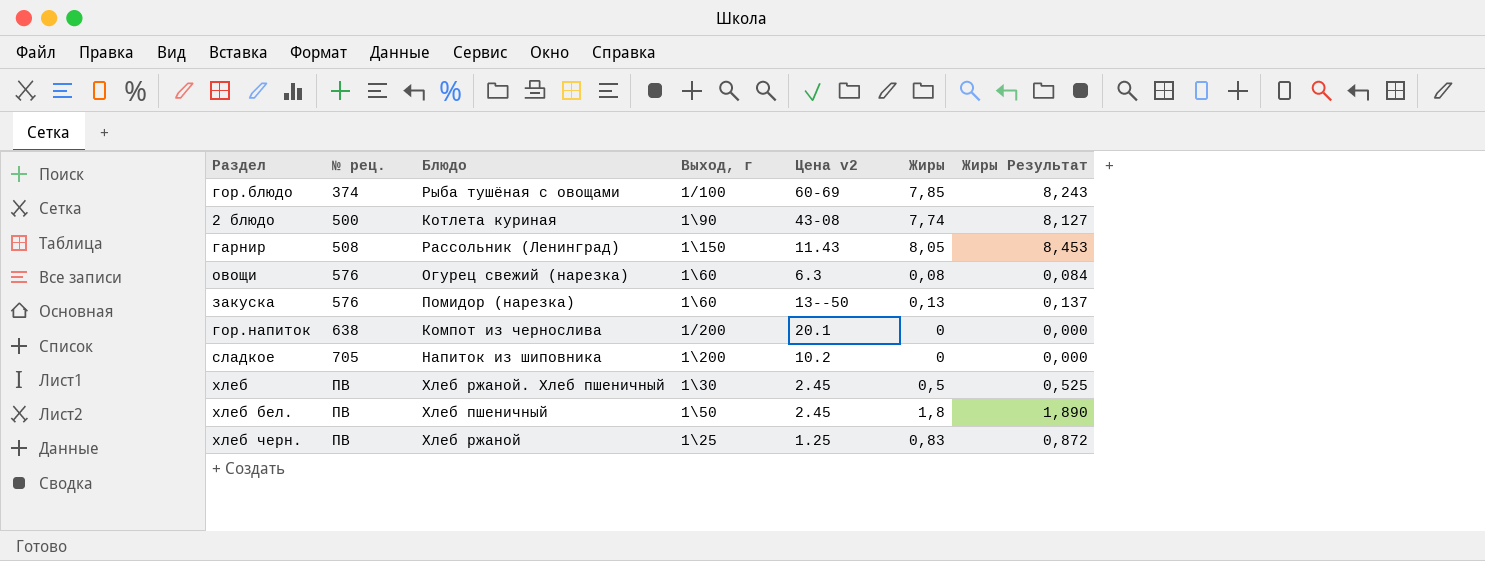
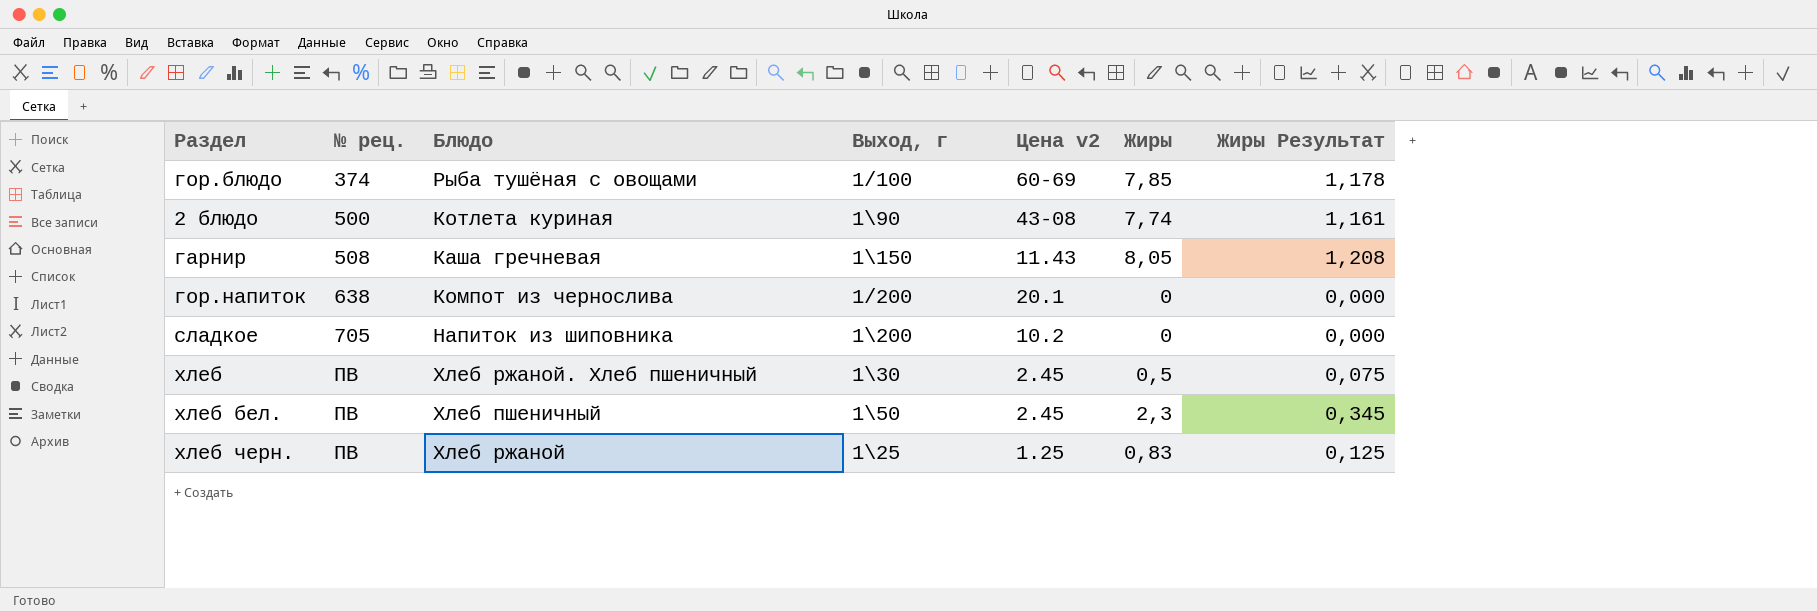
column Жиры Результат | formula: [Жиры] * 1,05 -> [Жиры] * 0,15
row овощи: 576 | Огурец свежий (нарезка) | 1\60 | 6.3 | 0,08 | 0,084 -> none
row закуска: 576 | Помидор (нарезка) | 1\60 | 13--50 | 0,13 | 0,137 -> none
гарнир | Блюдо: Рассольник (Ленинград) -> Каша гречневая
хлеб бел. | Жиры: 1,8 -> 2,3

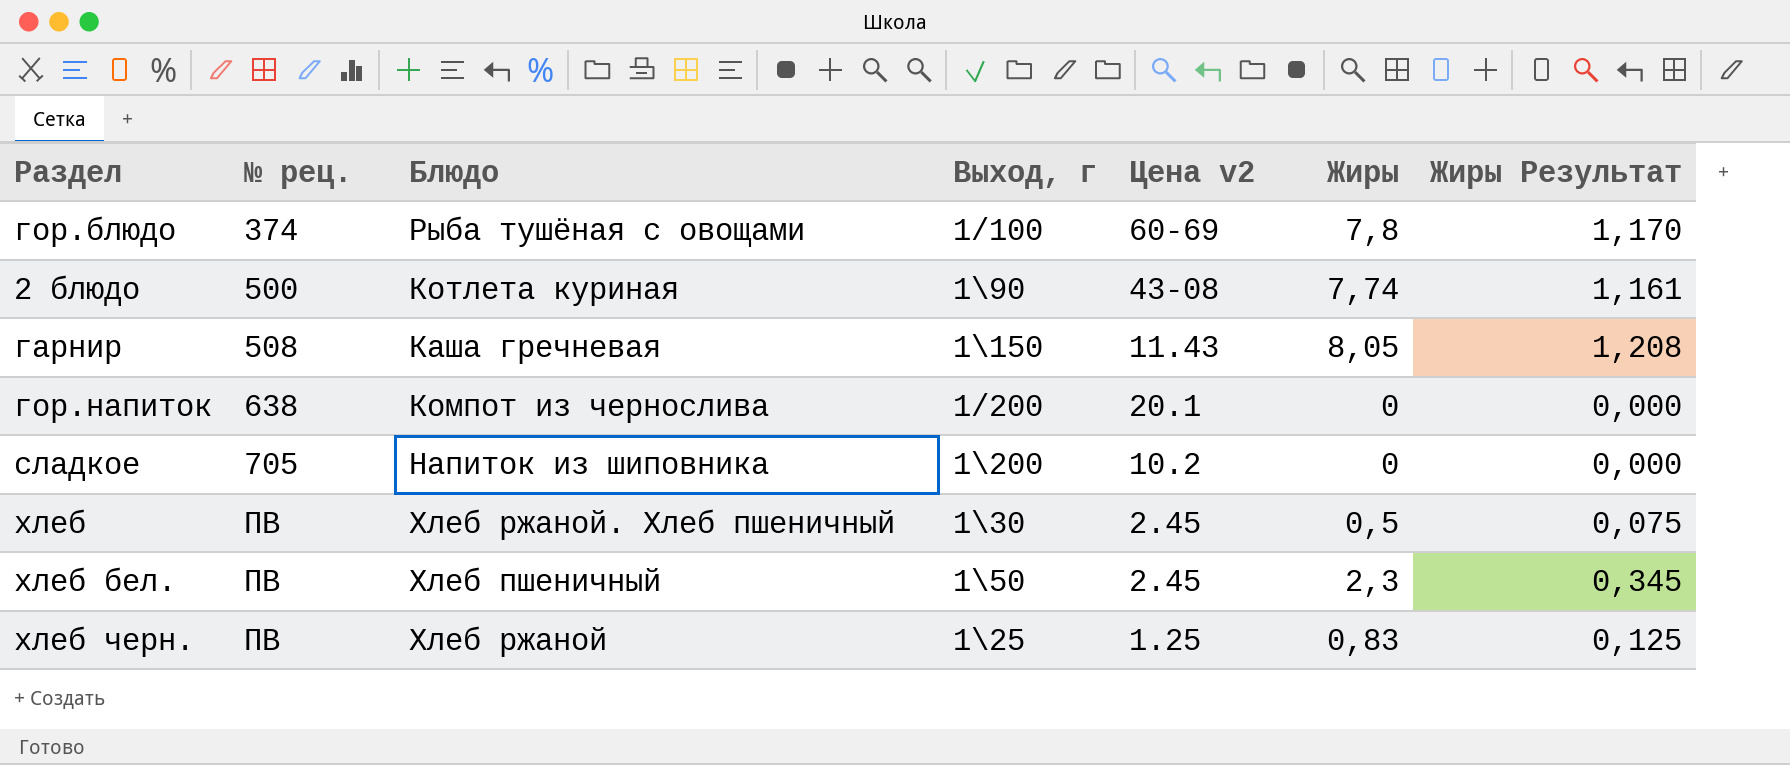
гор.блюдо | Жиры: 7,85 -> 7,8
гор.блюдо | Жиры Результат: 1,178 -> 1,170

